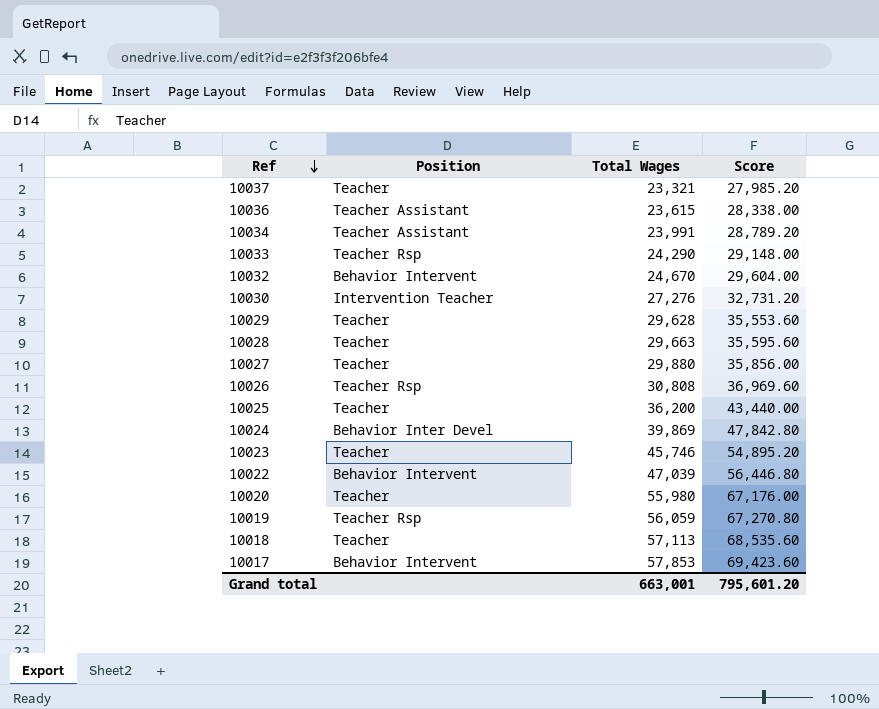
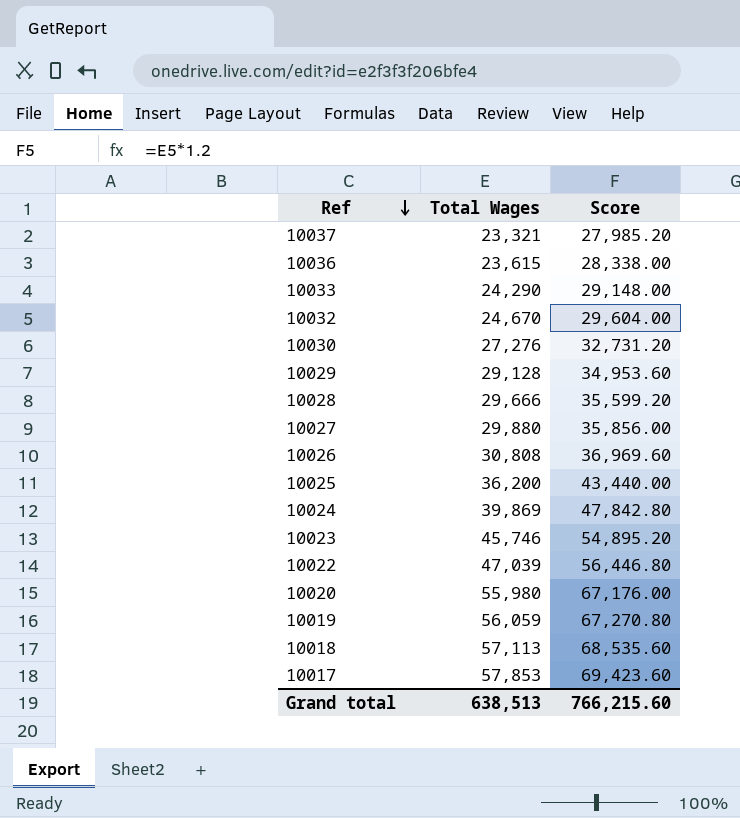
column Position | position: 2 -> none
row 10034: Teacher Assistant | 23,991 | 28,789.20 -> none
10029 | Total Wages: 29,628 -> 29,128
10029 | Score: 35,553.60 -> 34,953.60
10028 | Total Wages: 29,663 -> 29,666
10028 | Score: 35,595.60 -> 35,599.20
Grand total | Total Wages: 663,001 -> 638,513
Grand total | Score: 795,601.20 -> 766,215.60

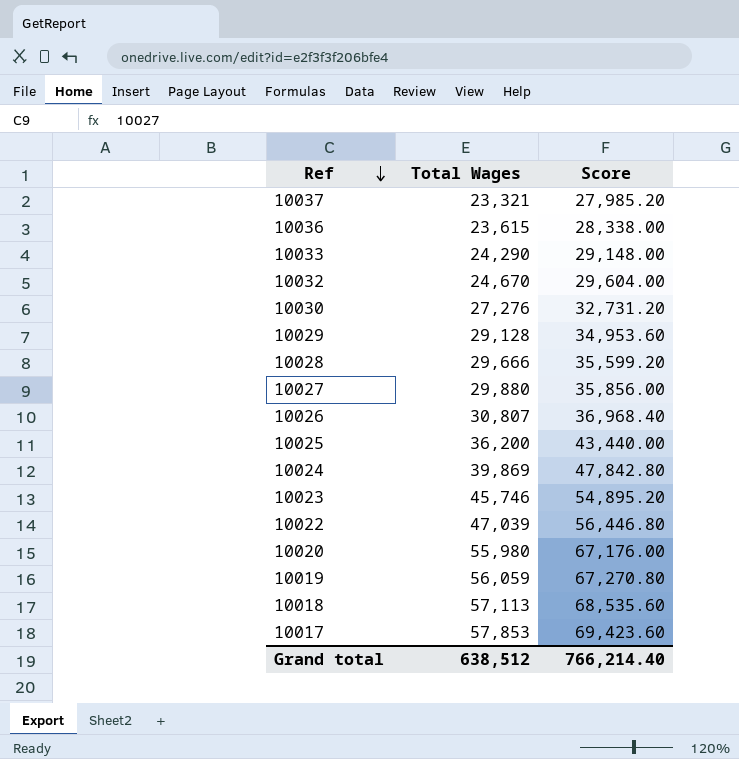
10026 | Total Wages: 30,808 -> 30,807
10026 | Score: 36,969.60 -> 36,968.40
Grand total | Total Wages: 638,513 -> 638,512
Grand total | Score: 766,215.60 -> 766,214.40

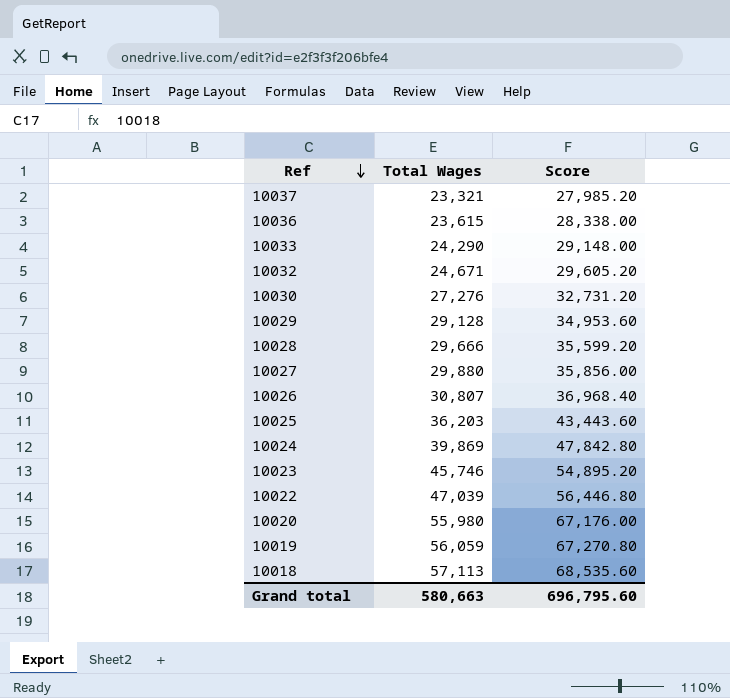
row 10017: 57,853 | 69,423.60 -> none
10032 | Total Wages: 24,670 -> 24,671
10032 | Score: 29,604.00 -> 29,605.20
10025 | Total Wages: 36,200 -> 36,203
10025 | Score: 43,440.00 -> 43,443.60
Grand total | Total Wages: 638,512 -> 580,663
Grand total | Score: 766,214.40 -> 696,795.60

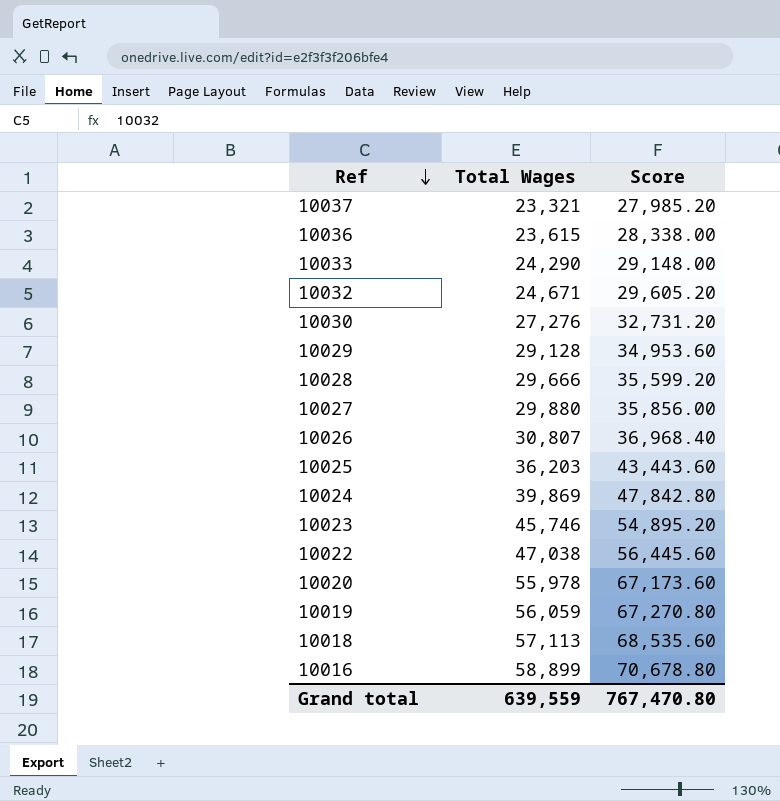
10022 | Total Wages: 47,039 -> 47,038
10022 | Score: 56,446.80 -> 56,445.60
10020 | Total Wages: 55,980 -> 55,978
10020 | Score: 67,176.00 -> 67,173.60
row 10016: none -> 58,899 | 70,678.80
Grand total | Total Wages: 580,663 -> 639,559
Grand total | Score: 696,795.60 -> 767,470.80

